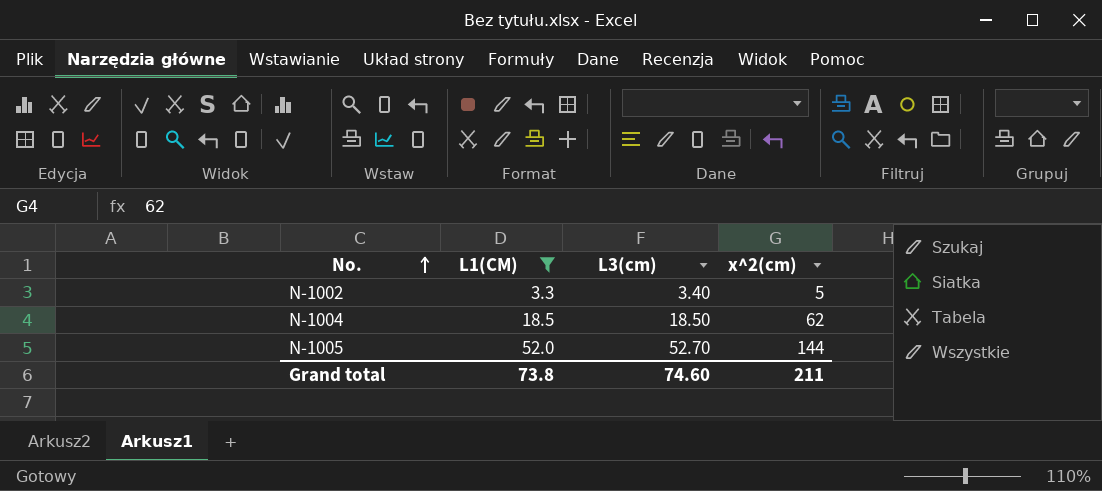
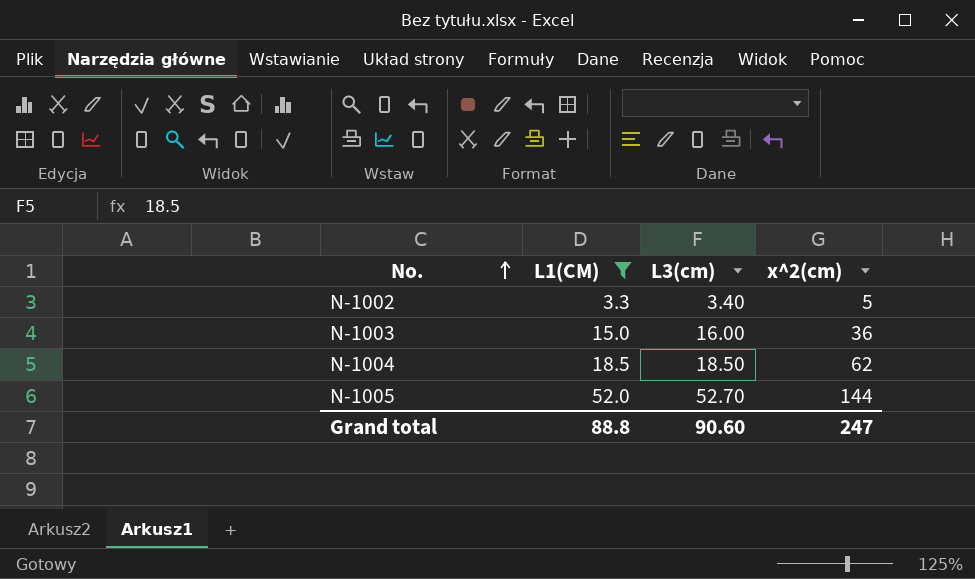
row N-1003: none -> 15.0 | 16.00 | 36
Grand total | L1(CM): 73.8 -> 88.8
Grand total | L3(cm): 74.60 -> 90.60
Grand total | x^2(cm): 211 -> 247

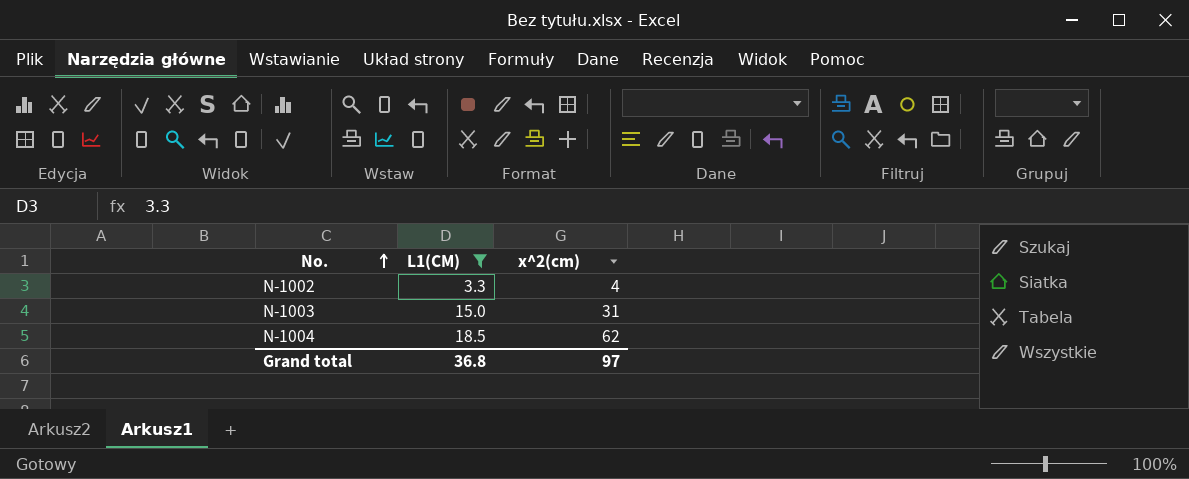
column L3(cm) | position: 3 -> none
row N-1005: 52.0 | 52.70 | 144 -> none
N-1002 | x^2(cm): 5 -> 4
N-1003 | x^2(cm): 36 -> 31
Grand total | L1(CM): 88.8 -> 36.8
Grand total | x^2(cm): 247 -> 97

